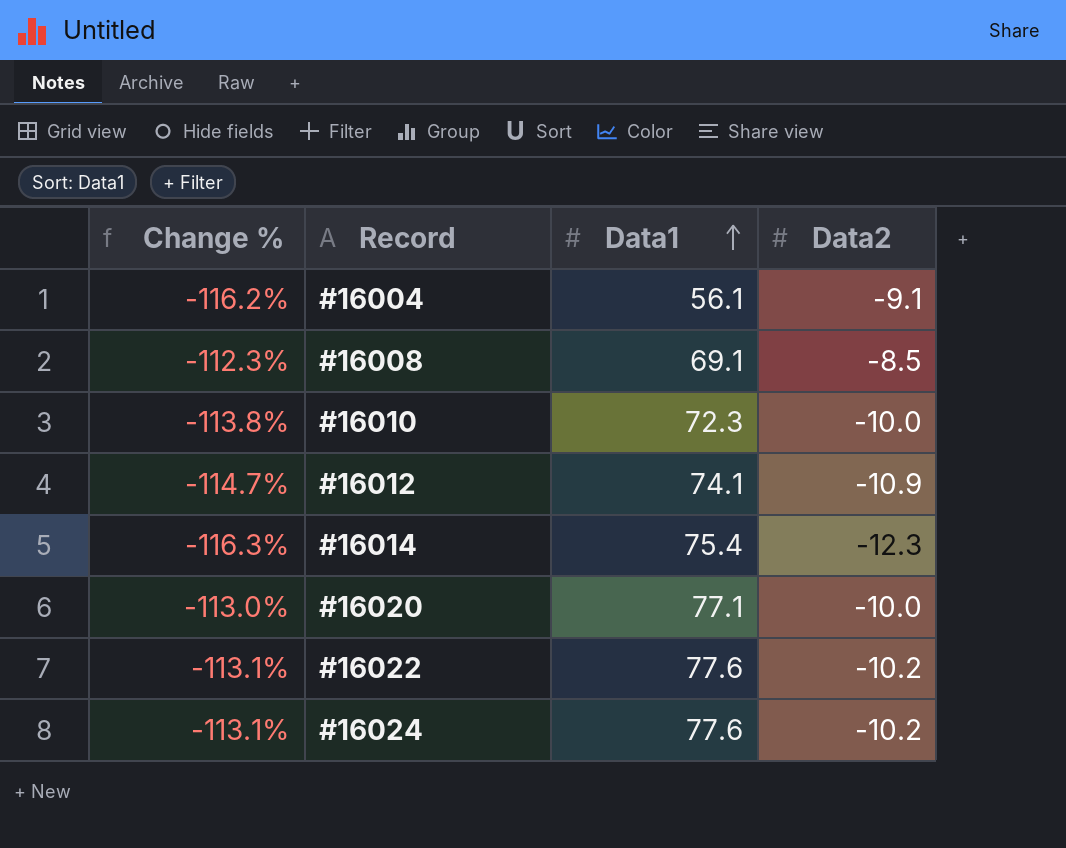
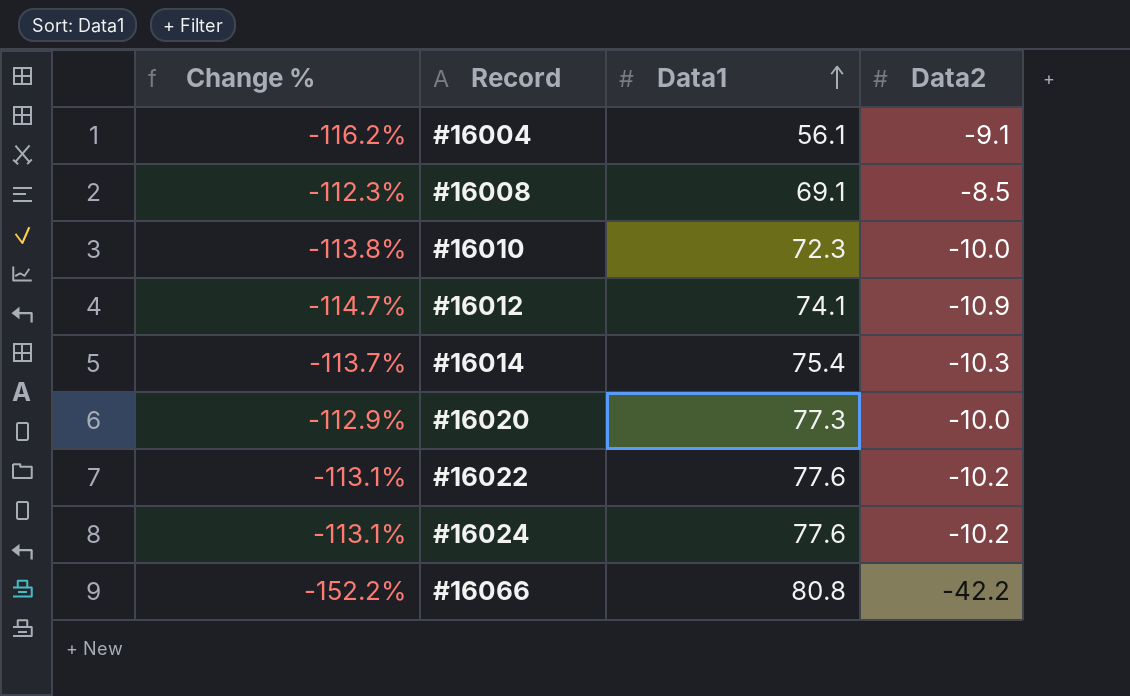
#16014 | Change %: -116.3% -> -113.7%
#16014 | Data2: -12.3 -> -10.3
#16020 | Change %: -113.0% -> -112.9%
#16020 | Data1: 77.1 -> 77.3
row #16066: none -> -152.2% | 80.8 | -42.2

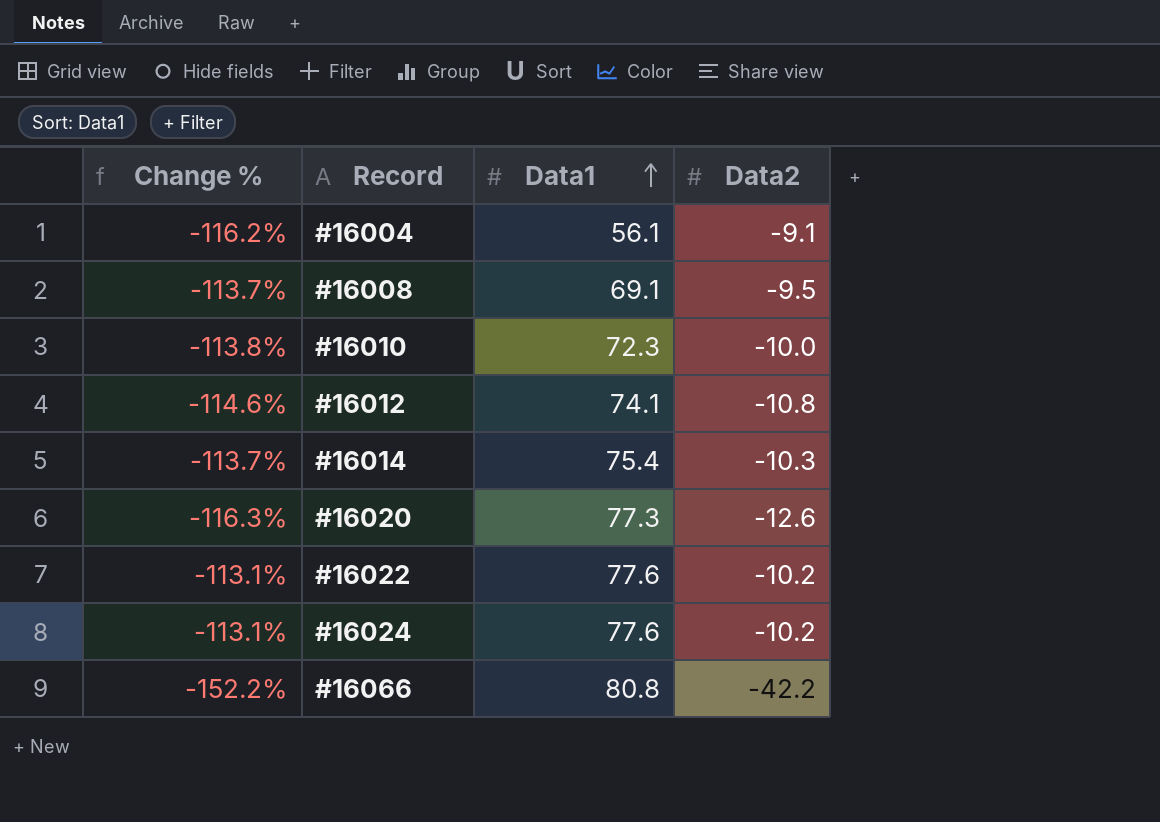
#16008 | Change %: -112.3% -> -113.7%
#16008 | Data2: -8.5 -> -9.5
#16012 | Change %: -114.7% -> -114.6%
#16012 | Data2: -10.9 -> -10.8
#16020 | Change %: -112.9% -> -116.3%
#16020 | Data2: -10.0 -> -12.6

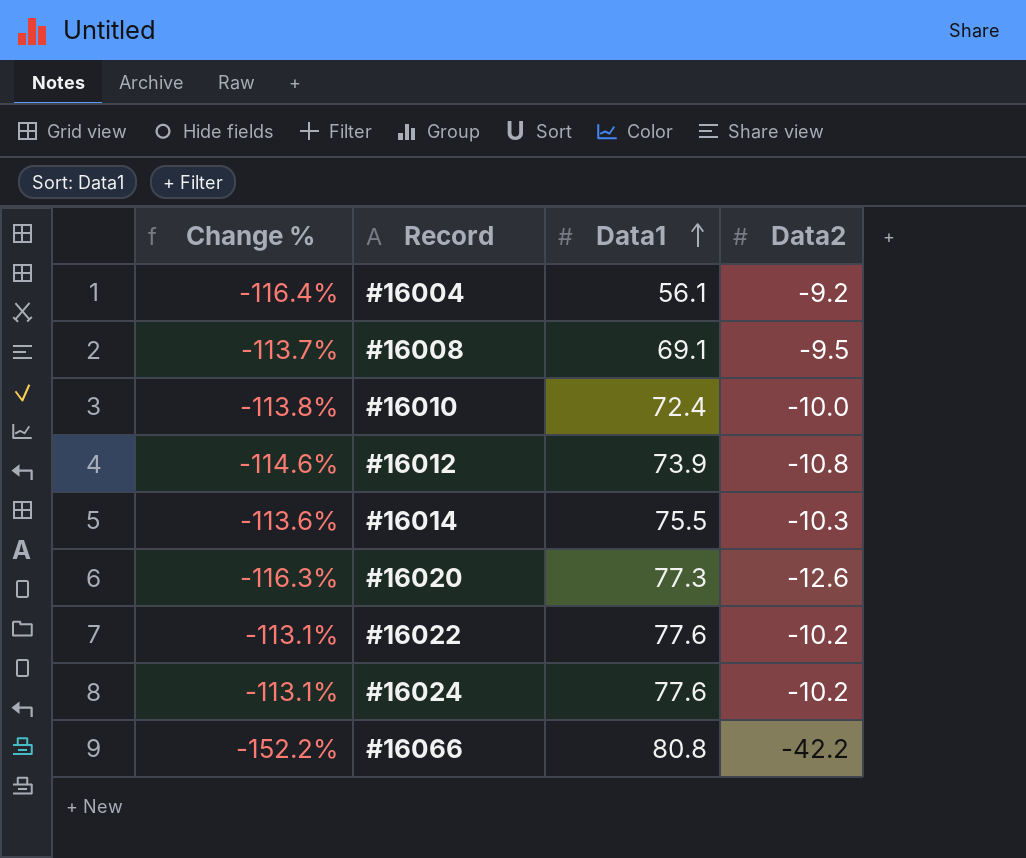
#16004 | Change %: -116.2% -> -116.4%
#16004 | Data2: -9.1 -> -9.2
#16010 | Data1: 72.3 -> 72.4
#16012 | Data1: 74.1 -> 73.9
#16014 | Change %: -113.7% -> -113.6%
#16014 | Data1: 75.4 -> 75.5

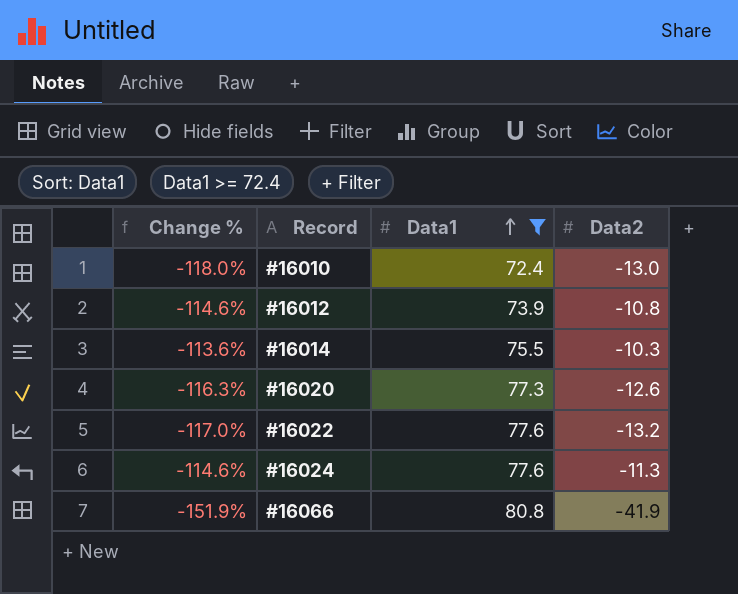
filter: none -> Data1 >= 72.4
#16010 | Change %: -113.8% -> -118.0%
#16010 | Data2: -10.0 -> -13.0
#16022 | Change %: -113.1% -> -117.0%
#16022 | Data2: -10.2 -> -13.2
#16024 | Change %: -113.1% -> -114.6%
#16024 | Data2: -10.2 -> -11.3
#16066 | Change %: -152.2% -> -151.9%
#16066 | Data2: -42.2 -> -41.9

